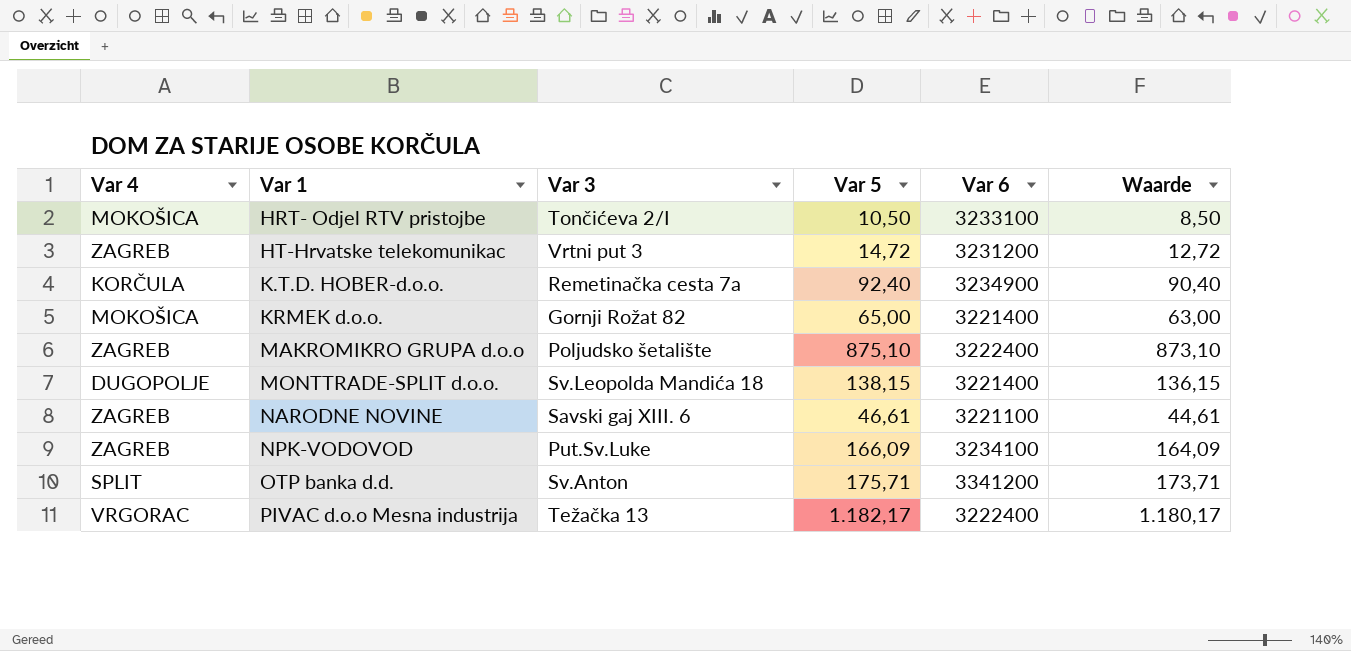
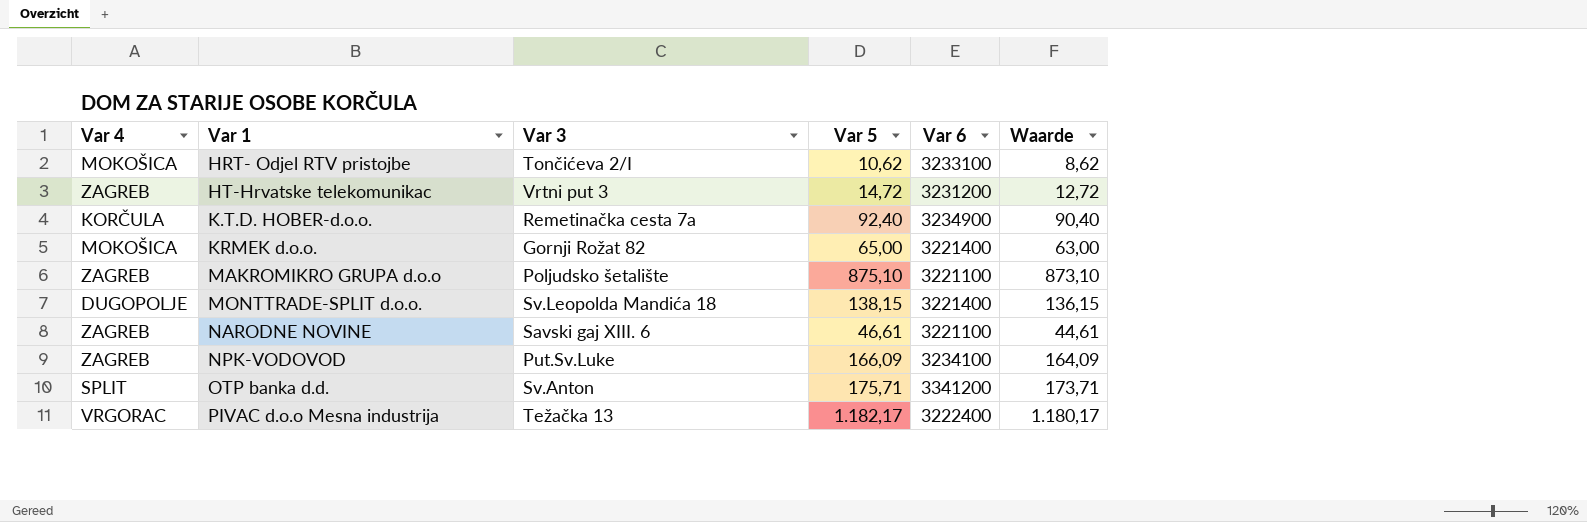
HRT- Odjel RTV pristojbe | Var 5: 10,50 -> 10,62
HRT- Odjel RTV pristojbe | Waarde: 8,50 -> 8,62
MAKROMIKRO GRUPA d.o.o | Var 6: 3222400 -> 3221100

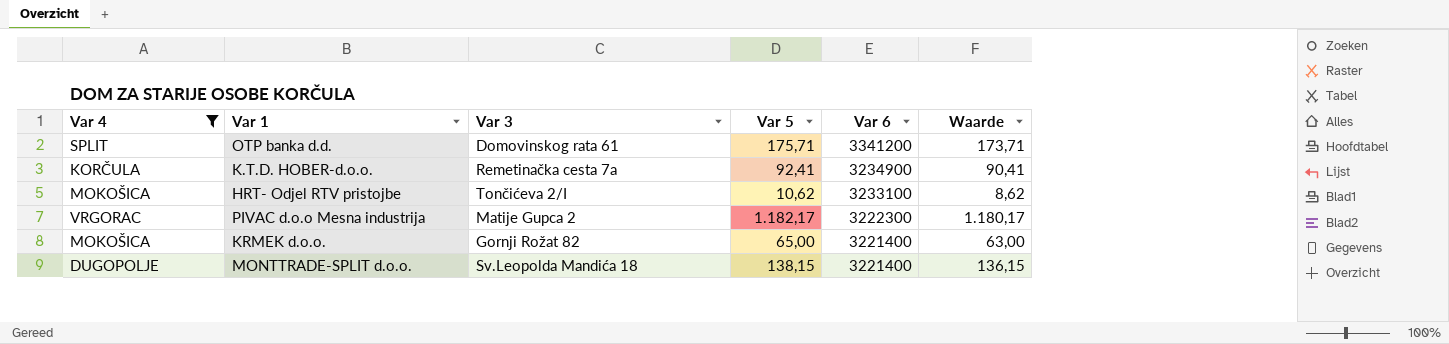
filter: none -> Var 4 != ZAGREB
row order: Var 1 ascending -> Var 6 descending
OTP banka d.d. | Var 3: Sv.Anton -> Domovinskog rata 61
K.T.D. HOBER-d.o.o. | Var 5: 92,40 -> 92,41
K.T.D. HOBER-d.o.o. | Waarde: 90,40 -> 90,41
PIVAC d.o.o Mesna industrija | Var 3: Težačka 13 -> Matije Gupca 2
PIVAC d.o.o Mesna industrija | Var 6: 3222400 -> 3222300

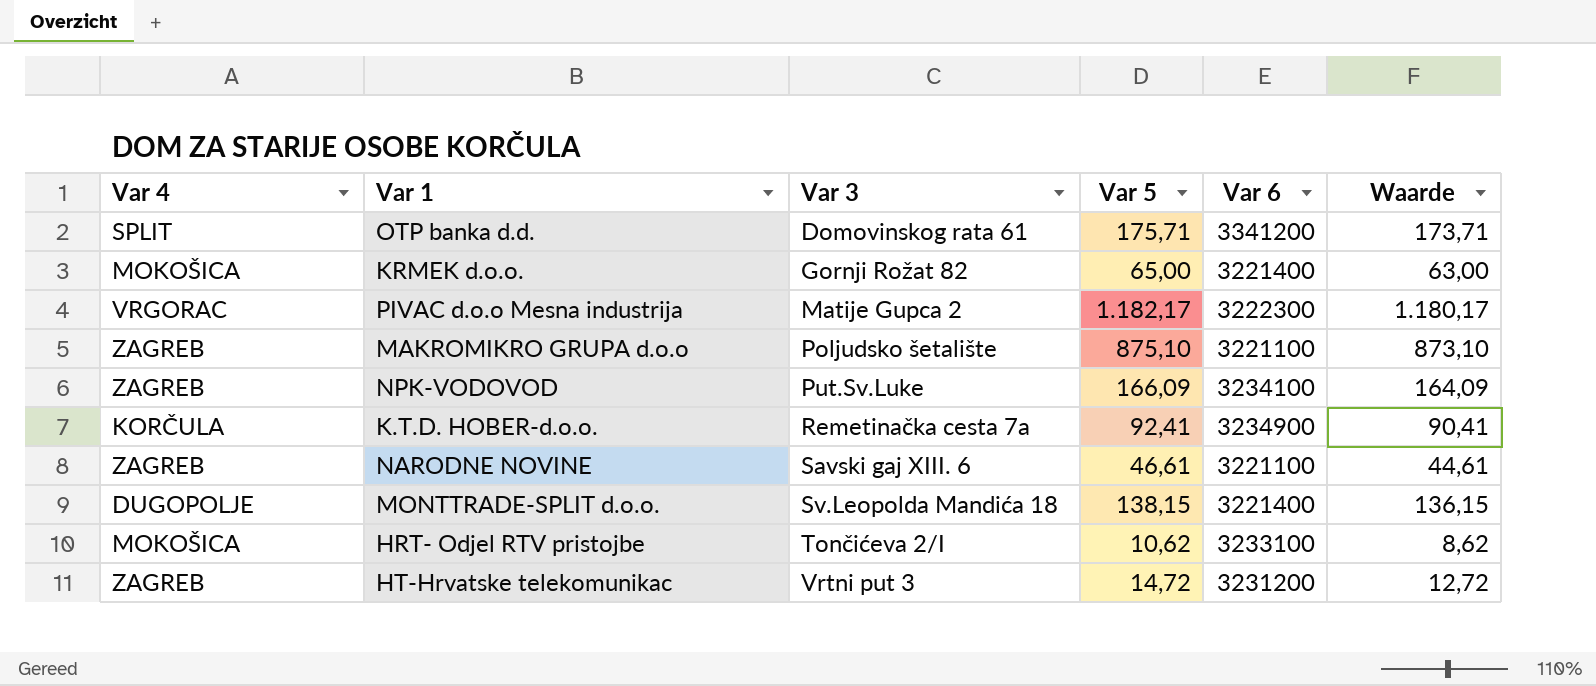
filter: Var 4 != ZAGREB -> none
row order: Var 6 descending -> Var 3 ascending

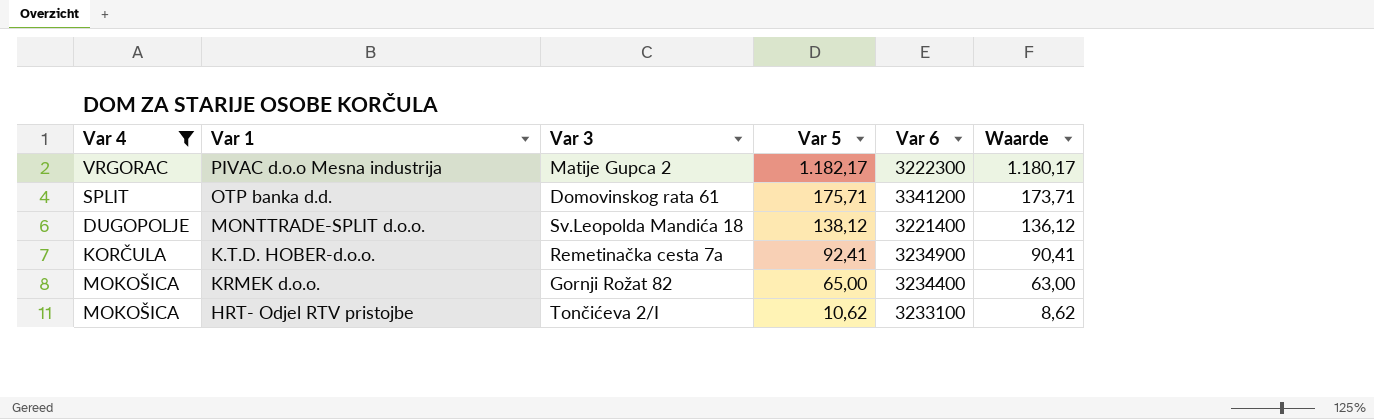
filter: none -> Var 4 != ZAGREB
row order: Var 3 ascending -> Var 5 descending
MONTTRADE-SPLIT d.o.o. | Var 5: 138,15 -> 138,12
MONTTRADE-SPLIT d.o.o. | Waarde: 136,15 -> 136,12
KRMEK d.o.o. | Var 6: 3221400 -> 3234400

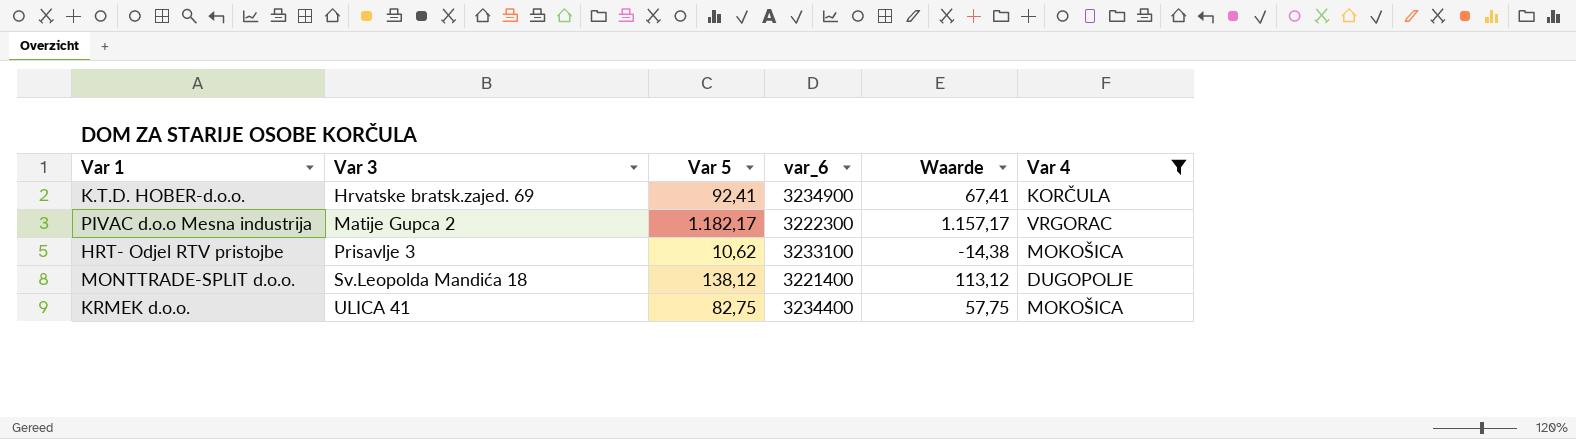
row order: Var 5 descending -> Var 3 ascending
column name: Var 6 -> var_6
column Waarde | formula: [Var 5] - 2 -> [Var 5] - 25
column Var 4 | position: 1 -> 6
row OTP banka d.d.: SPLIT | Domovinskog rata 61 | 175,71 | 3341200 | 173,71 -> none
K.T.D. HOBER-d.o.o. | Var 3: Remetinačka cesta 7a -> Hrvatske bratsk.zajed. 69
HRT- Odjel RTV pristojbe | Var 3: Tončićeva 2/I -> Prisavlje 3
KRMEK d.o.o. | Var 3: Gornji Rožat 82 -> ULICA 41
KRMEK d.o.o. | Var 5: 65,00 -> 82,75

